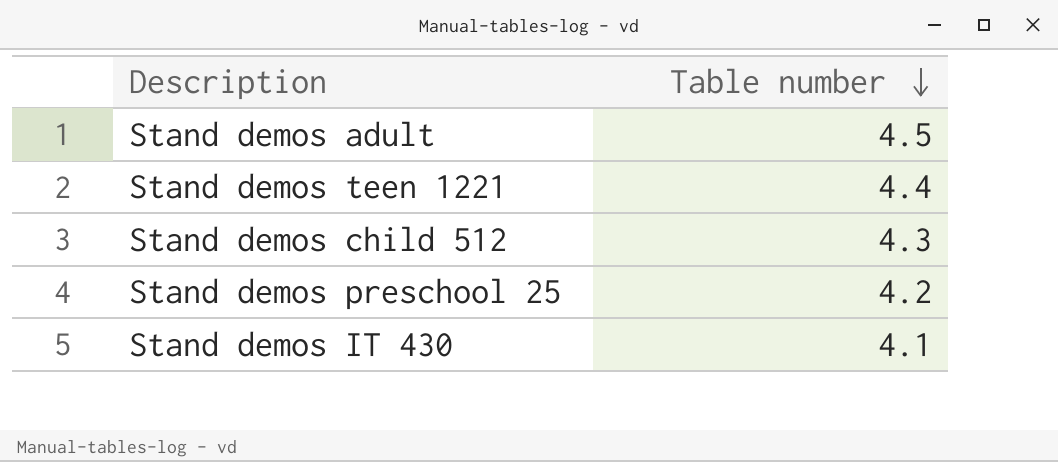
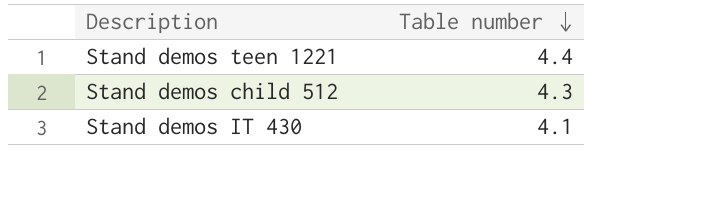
row Stand demos adult: 4.5 -> none
row Stand demos preschool 25: 4.2 -> none

